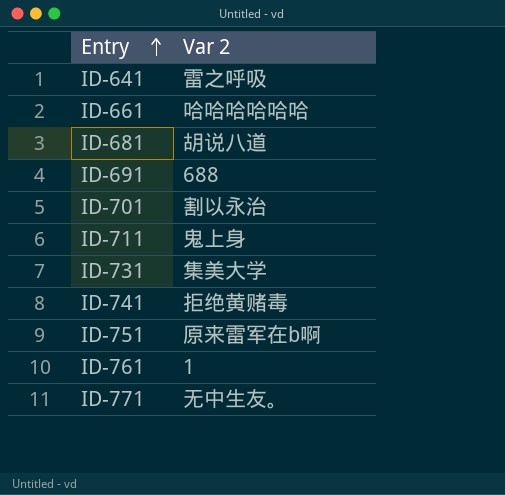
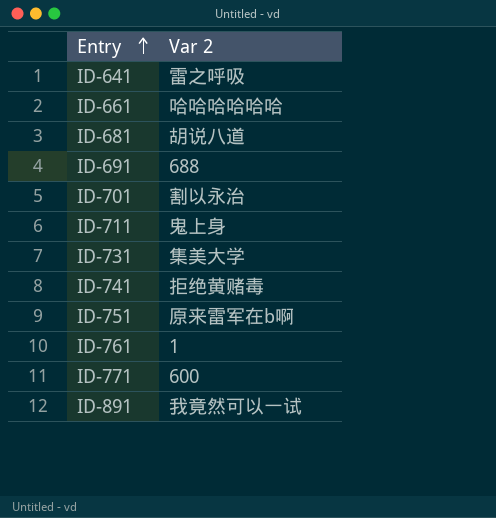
ID-771 | Var 2: 无中生友。 -> 600
row ID-891: none -> 我竟然可以一试

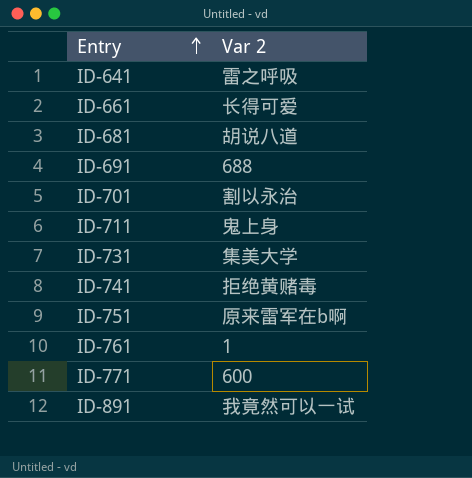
ID-661 | Var 2: 哈哈哈哈哈哈 -> 长得可爱

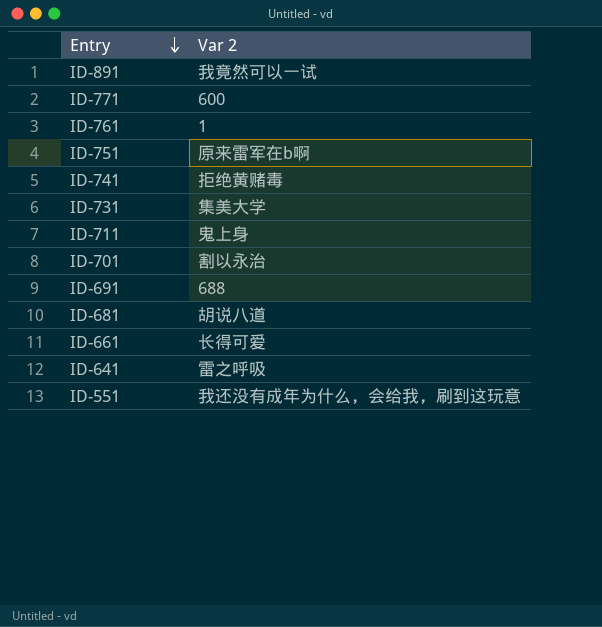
row order: Entry ascending -> Entry descending
row ID-551: none -> 我还没有成年为什么，会给我，刷到这玩意

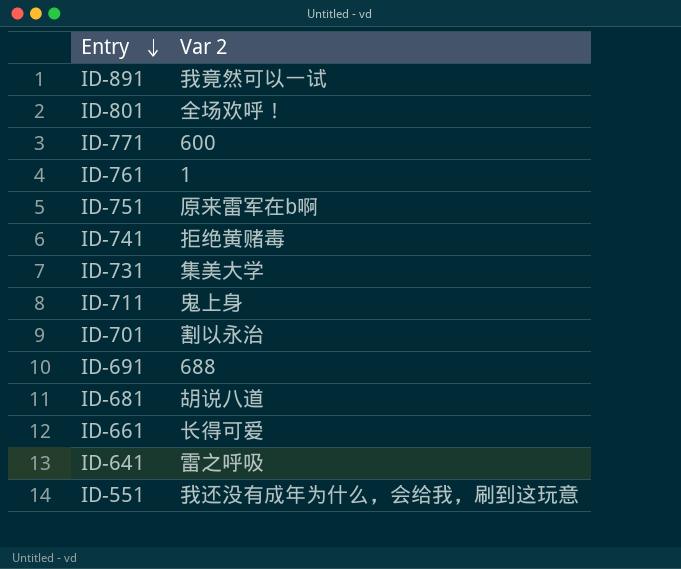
row ID-801: none -> 全场欢呼！

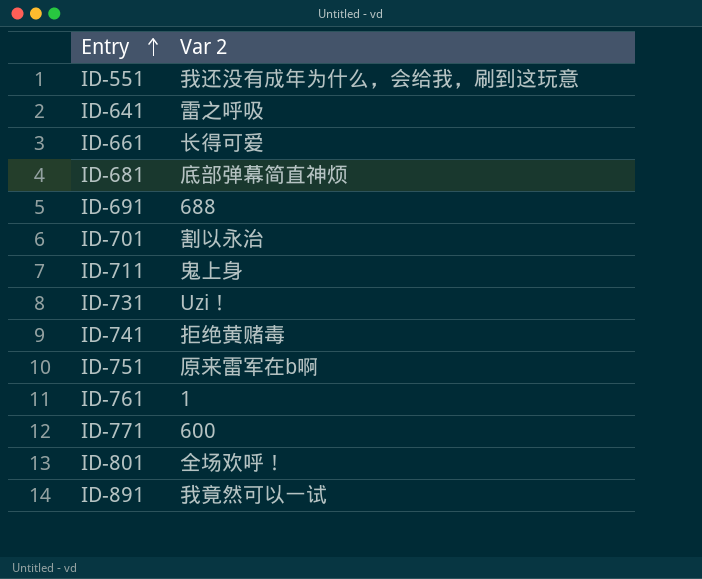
row order: Entry descending -> Entry ascending
ID-681 | Var 2: 胡说八道 -> 底部弹幕简直神烦
ID-731 | Var 2: 集美大学 -> Uzi！

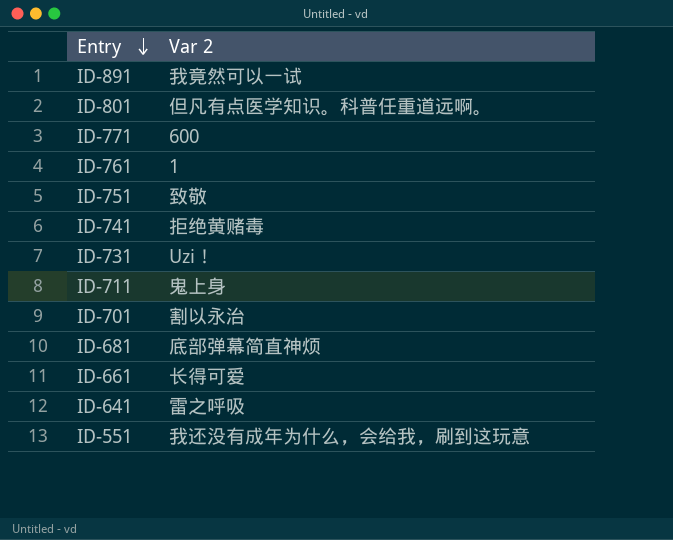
row order: Entry ascending -> Entry descending
row ID-691: 688 -> none
ID-801 | Var 2: 全场欢呼！ -> 但凡有点医学知识。科普任重道远啊。
ID-751 | Var 2: 原来雷军在b啊 -> 致敬

